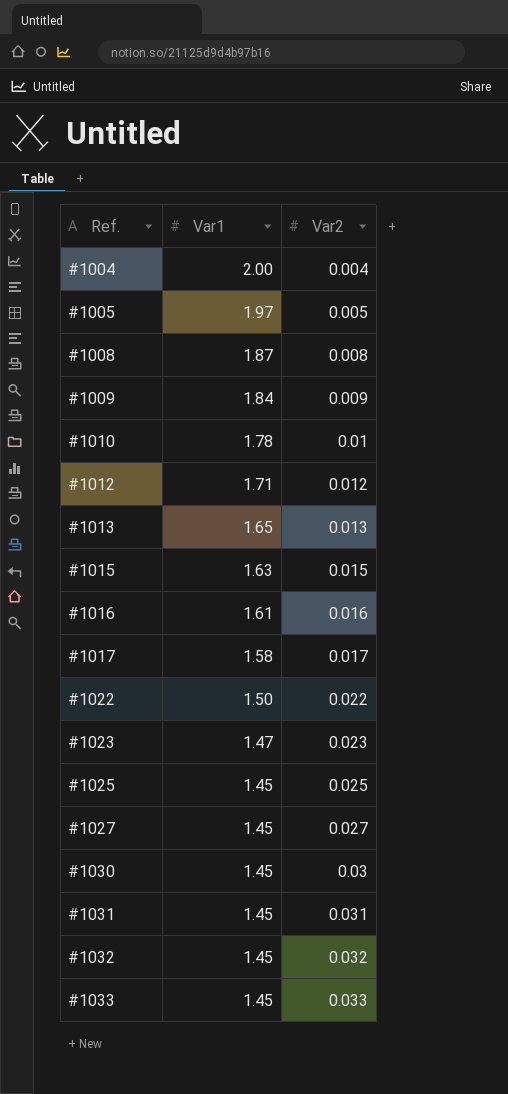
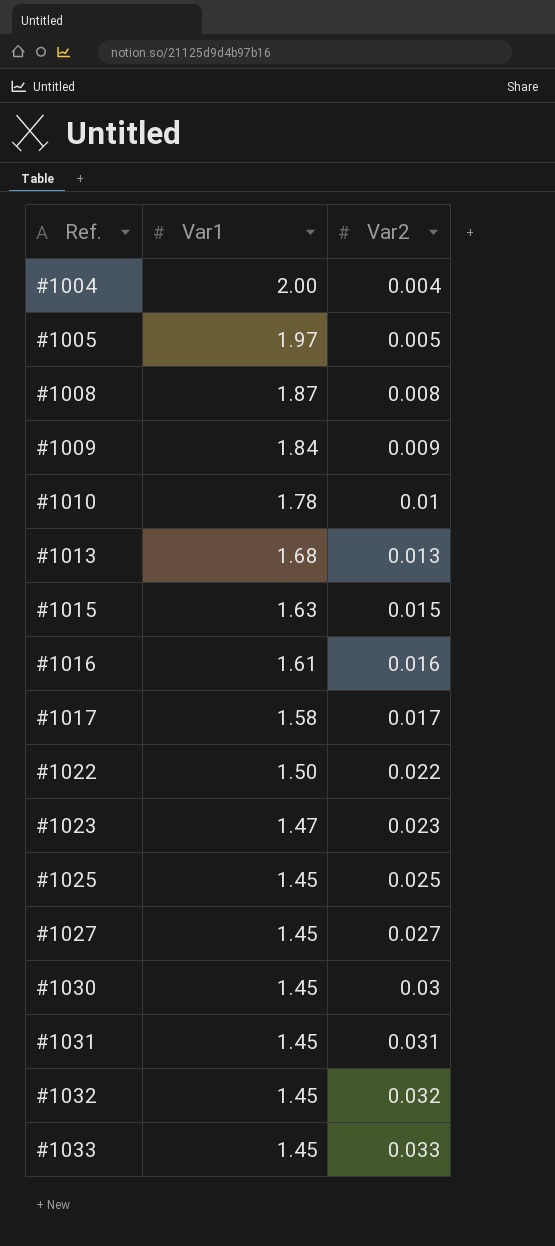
row #1012: 1.71 | 0.012 -> none
#1013 | Var1: 1.65 -> 1.68

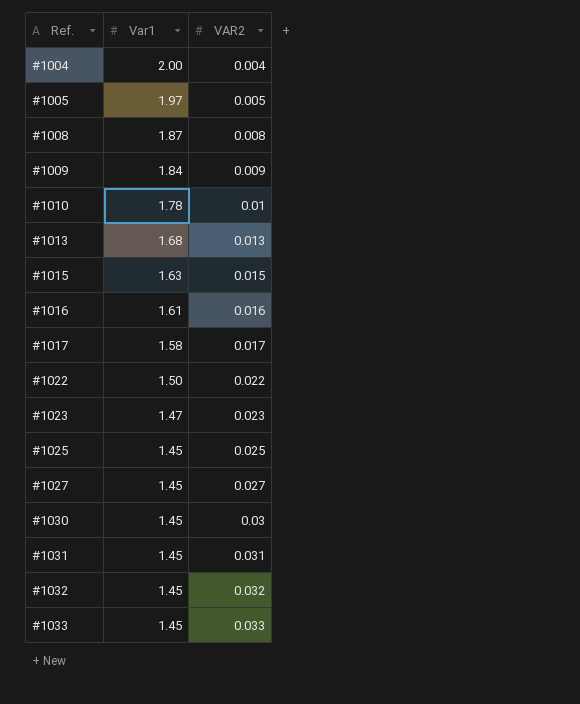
column name: Var2 -> VAR2

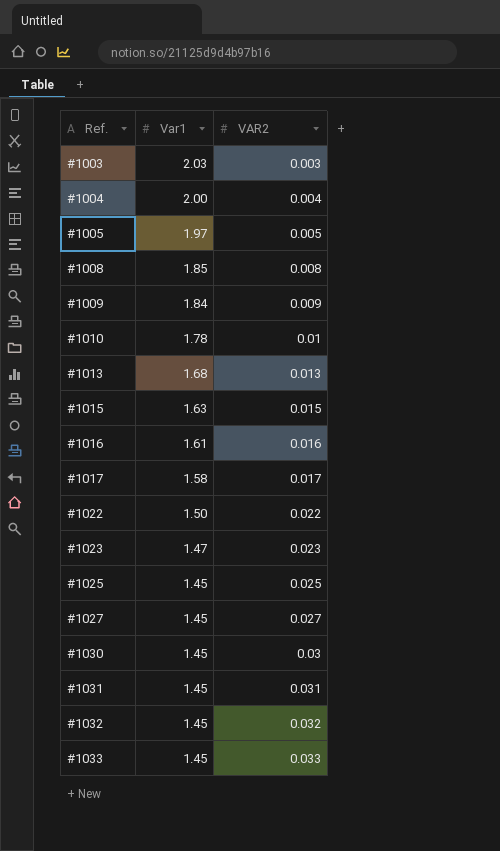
row #1003: none -> 2.03 | 0.003
#1008 | Var1: 1.87 -> 1.85

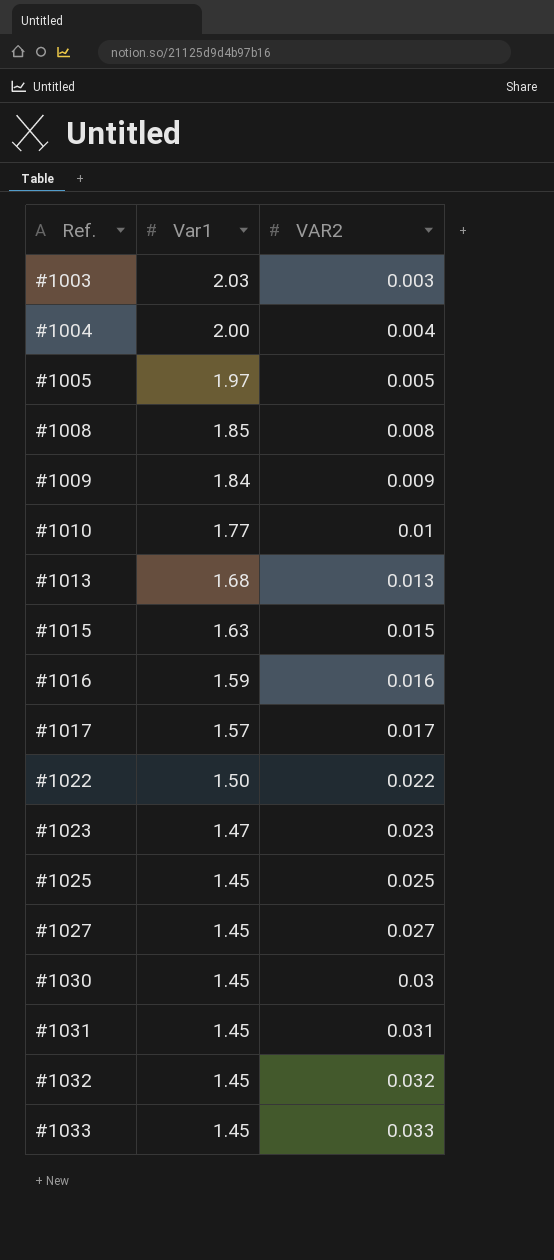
#1010 | Var1: 1.78 -> 1.77
#1016 | Var1: 1.61 -> 1.59
#1017 | Var1: 1.58 -> 1.57

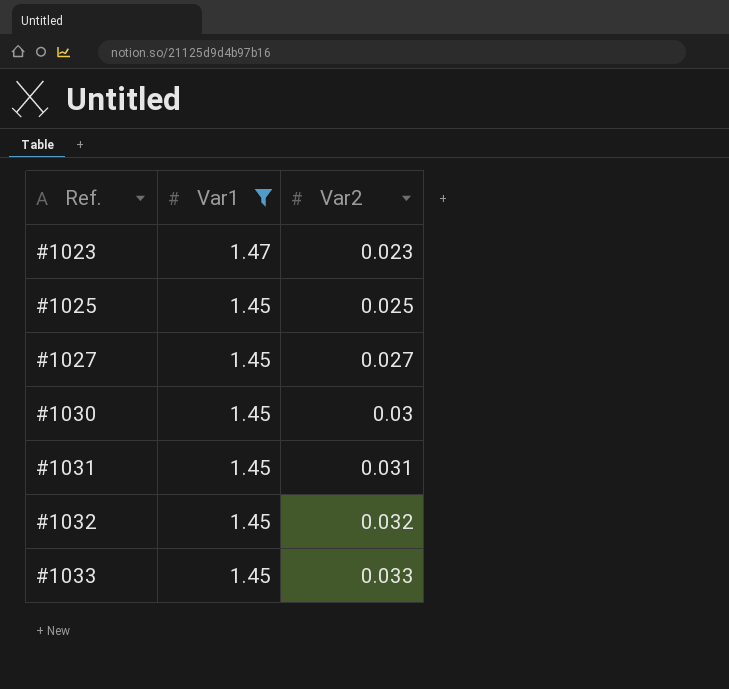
filter: none -> Var1 <= 1.47
column name: VAR2 -> Var2

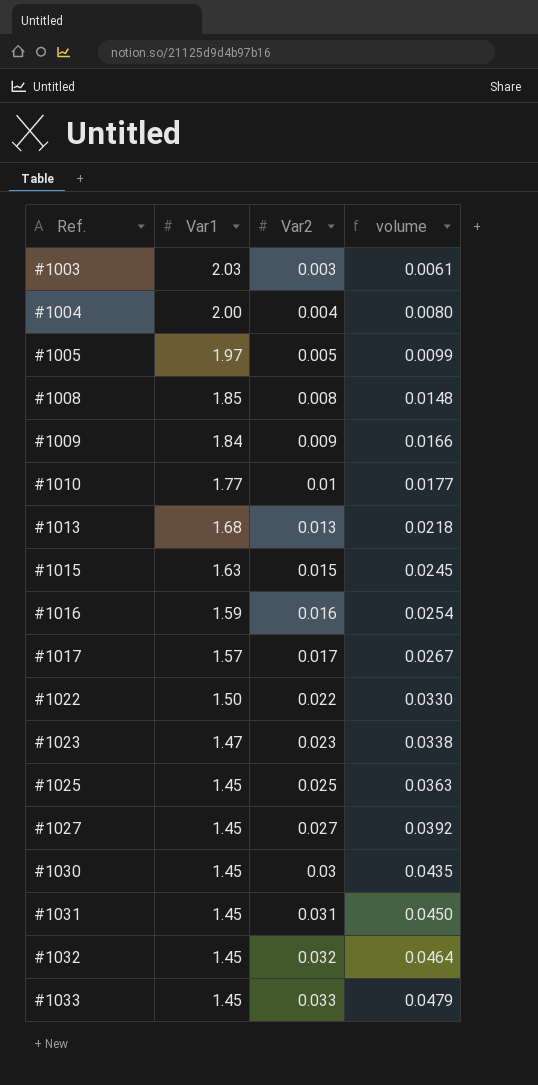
filter: Var1 <= 1.47 -> none
column volume | formula: none -> [Var1] * [Var2]

